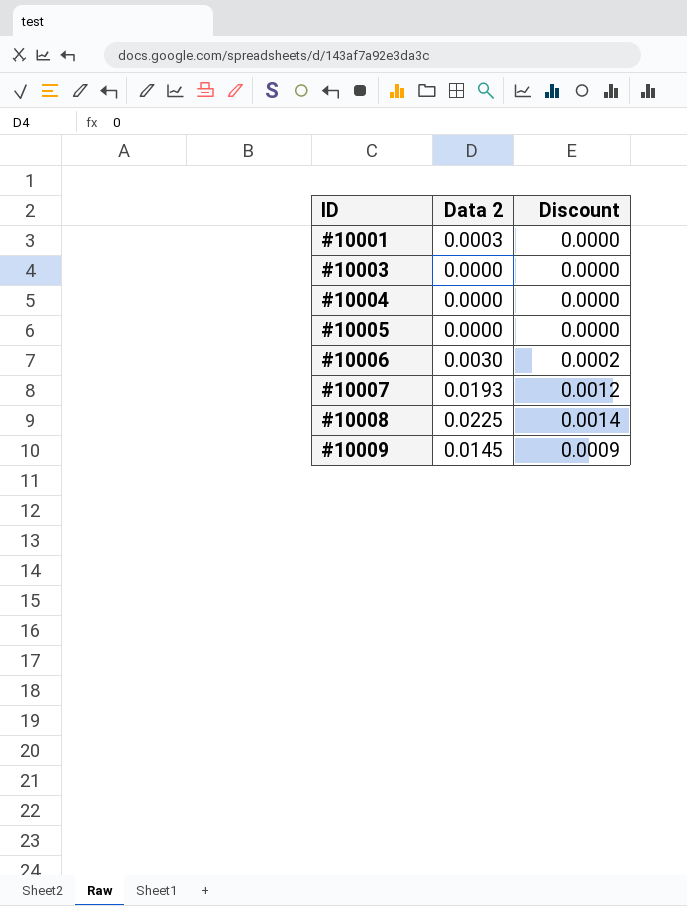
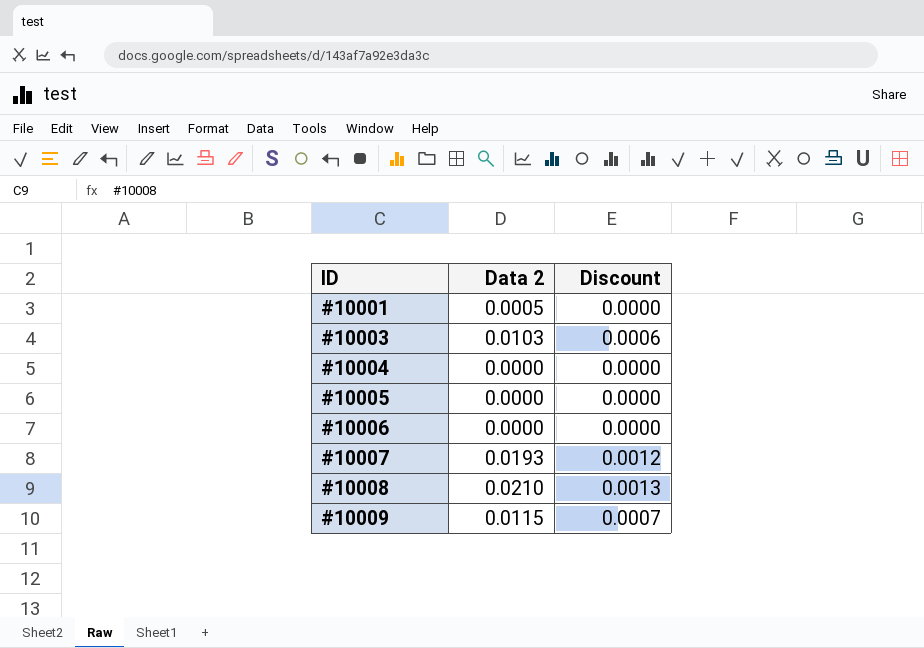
#10001 | Data 2: 0.0003 -> 0.0005
#10003 | Data 2: 0.0000 -> 0.0103
#10003 | Discount: 0.0000 -> 0.0006
#10006 | Data 2: 0.0030 -> 0.0000
#10006 | Discount: 0.0002 -> 0.0000
#10008 | Data 2: 0.0225 -> 0.0210
#10008 | Discount: 0.0014 -> 0.0013
#10009 | Data 2: 0.0145 -> 0.0115
#10009 | Discount: 0.0009 -> 0.0007

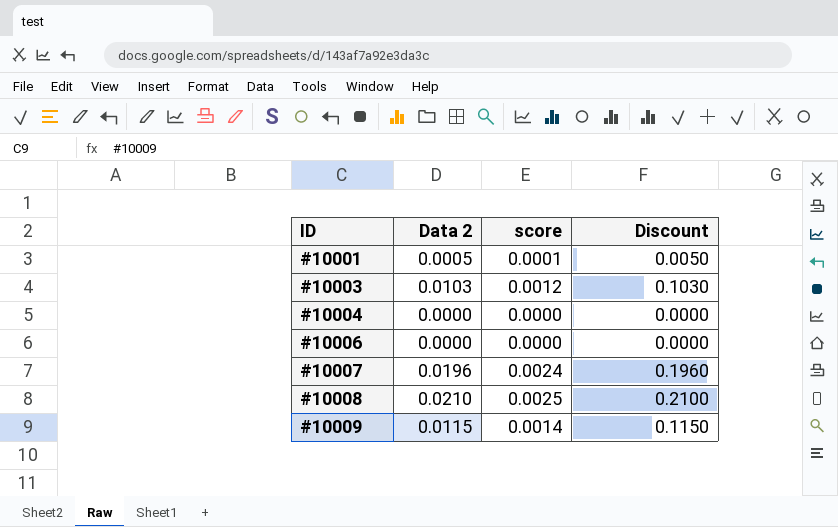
column score | formula: none -> [Data 2] * 0.12
column Discount | formula: [Data 2] * 0.06 -> [Data 2] * 10
row #10005: 0.0000 | 0.0000 -> none
#10007 | Data 2: 0.0193 -> 0.0196

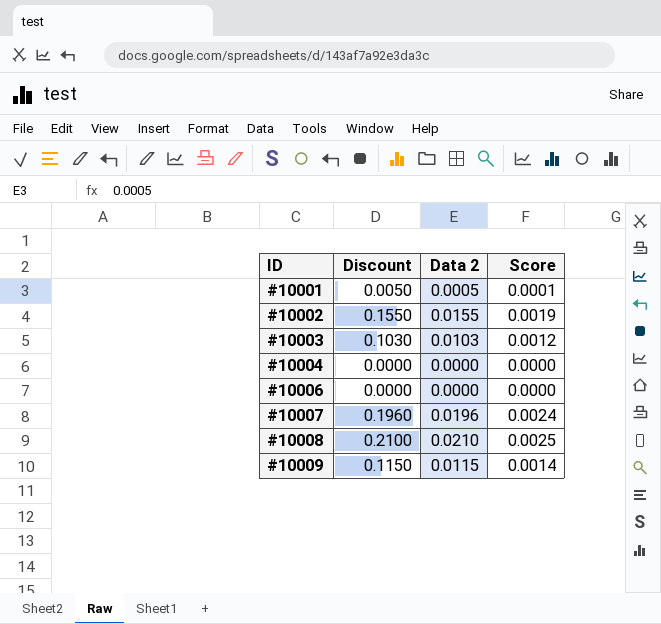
column Discount | position: 4 -> 2
column name: score -> Score
row #10002: none -> 0.1550 | 0.0155 | 0.0019

